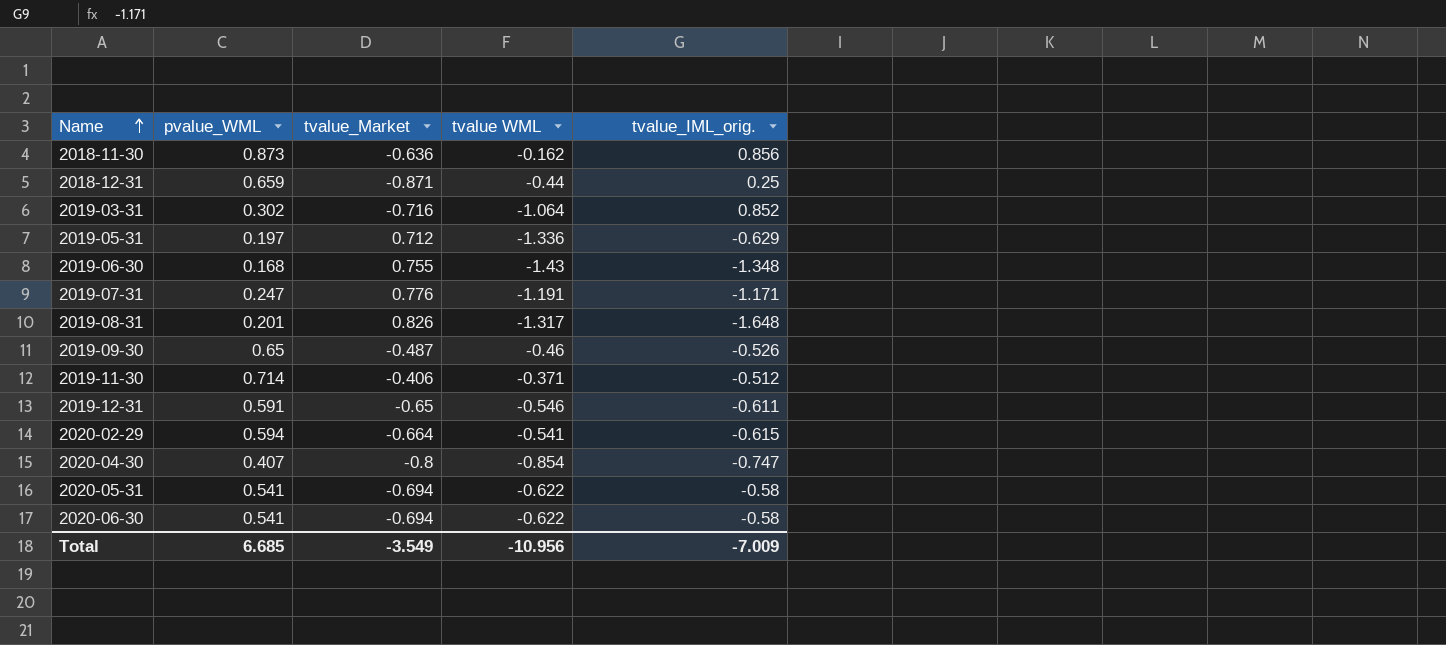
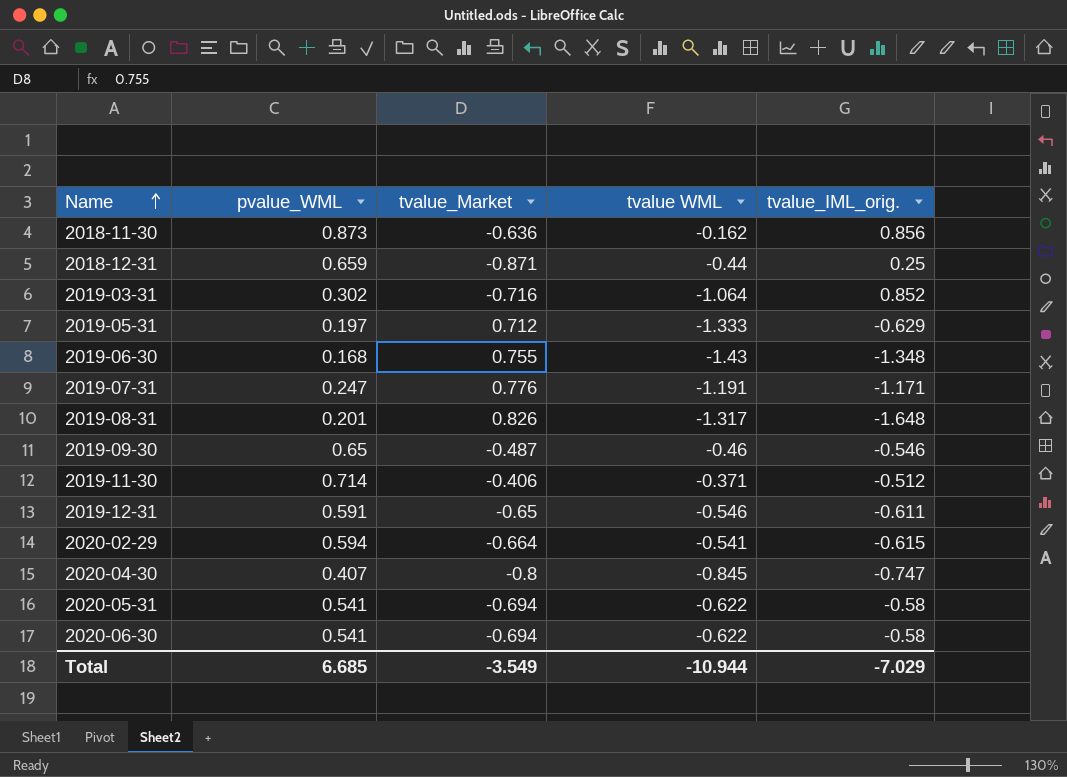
2019-05-31 | tvalue WML: -1.336 -> -1.333
2019-09-30 | tvalue_IML_orig.: -0.526 -> -0.546
2020-04-30 | tvalue WML: -0.854 -> -0.845
Total | tvalue WML: -10.956 -> -10.944
Total | tvalue_IML_orig.: -7.009 -> -7.029

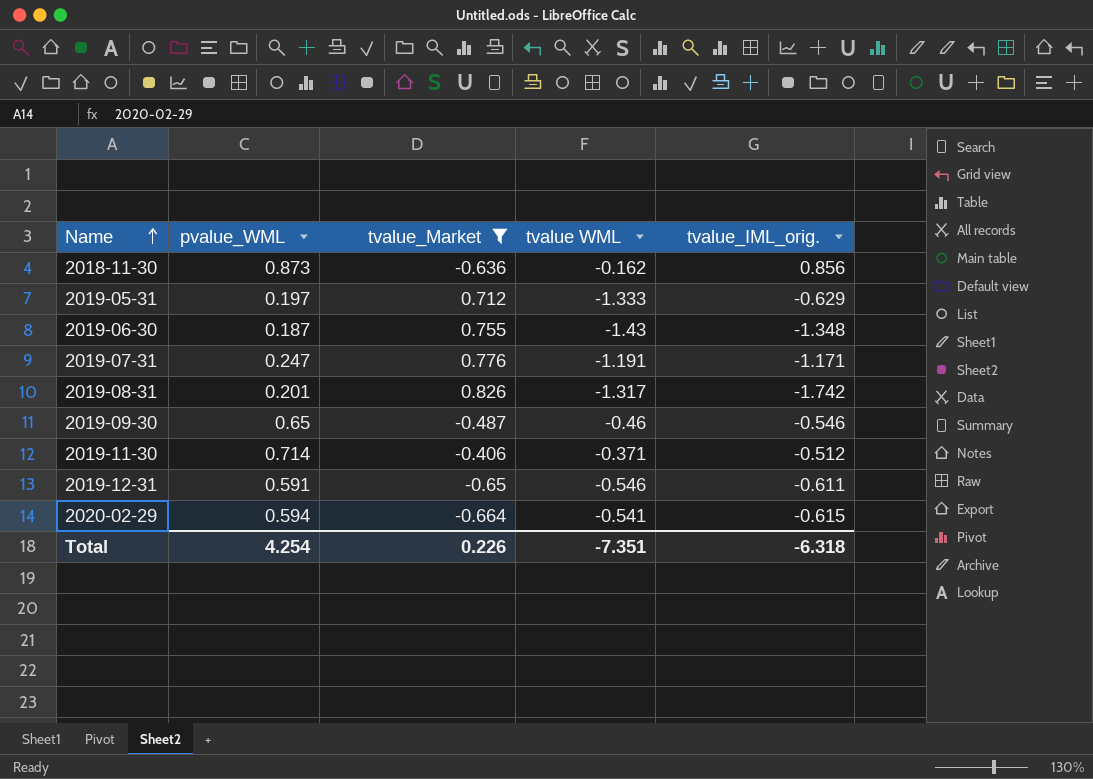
filter: none -> tvalue_Market >= -0.664
2019-06-30 | pvalue_WML: 0.168 -> 0.187
2019-08-31 | tvalue_IML_orig.: -1.648 -> -1.742
Total | pvalue_WML: 6.685 -> 4.254
Total | tvalue_Market: -3.549 -> 0.226
Total | tvalue WML: -10.944 -> -7.351
Total | tvalue_IML_orig.: -7.029 -> -6.318

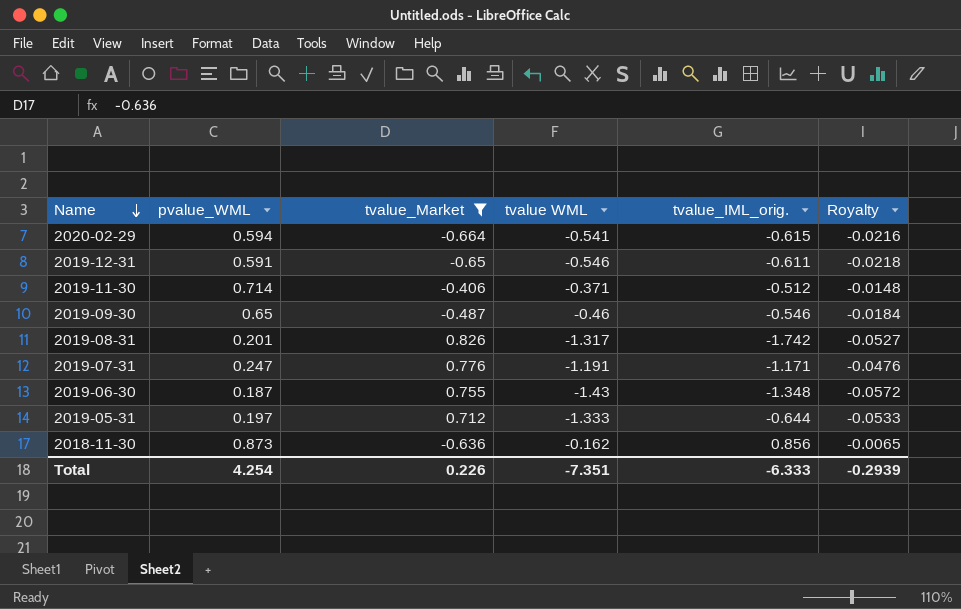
row order: Name ascending -> Name descending
column Royalty | formula: none -> [tvalue WML] * 0.04
2019-05-31 | tvalue_IML_orig.: -0.629 -> -0.644
Total | tvalue_IML_orig.: -6.318 -> -6.333

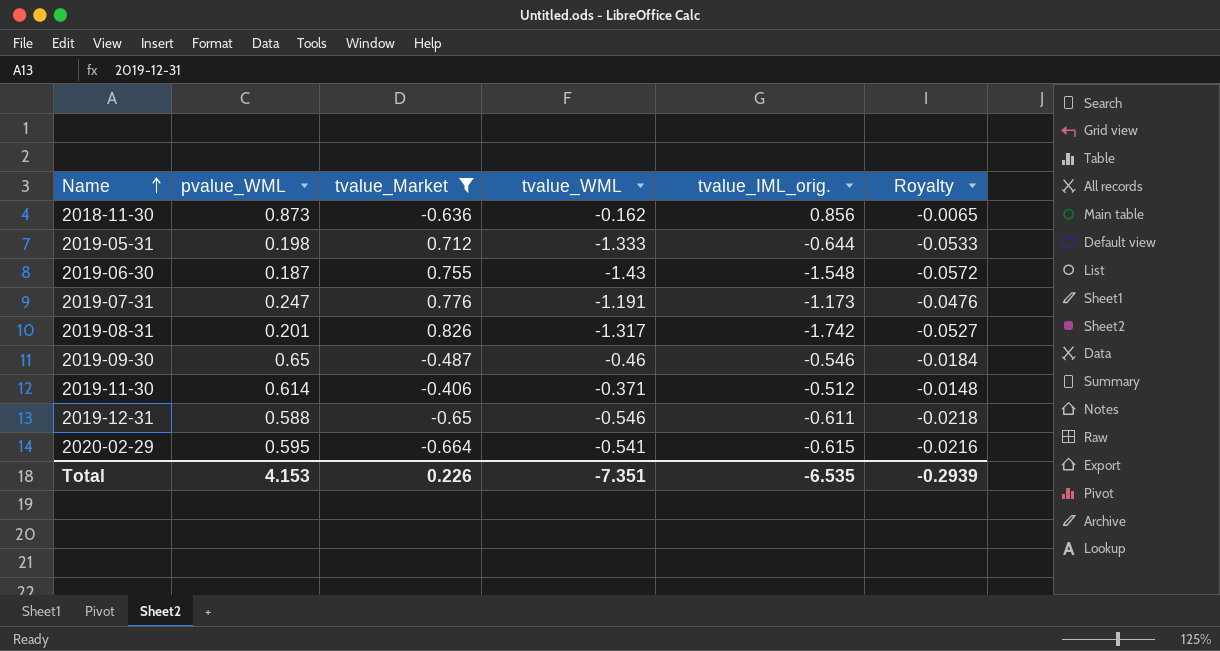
row order: Name descending -> Name ascending
column name: tvalue WML -> tvalue_WML
2019-05-31 | pvalue_WML: 0.197 -> 0.198
2019-06-30 | tvalue_IML_orig.: -1.348 -> -1.548
2019-07-31 | tvalue_IML_orig.: -1.171 -> -1.173
2019-11-30 | pvalue_WML: 0.714 -> 0.614
2019-12-31 | pvalue_WML: 0.591 -> 0.588
2020-02-29 | pvalue_WML: 0.594 -> 0.595
Total | pvalue_WML: 4.254 -> 4.153
Total | tvalue_IML_orig.: -6.333 -> -6.535

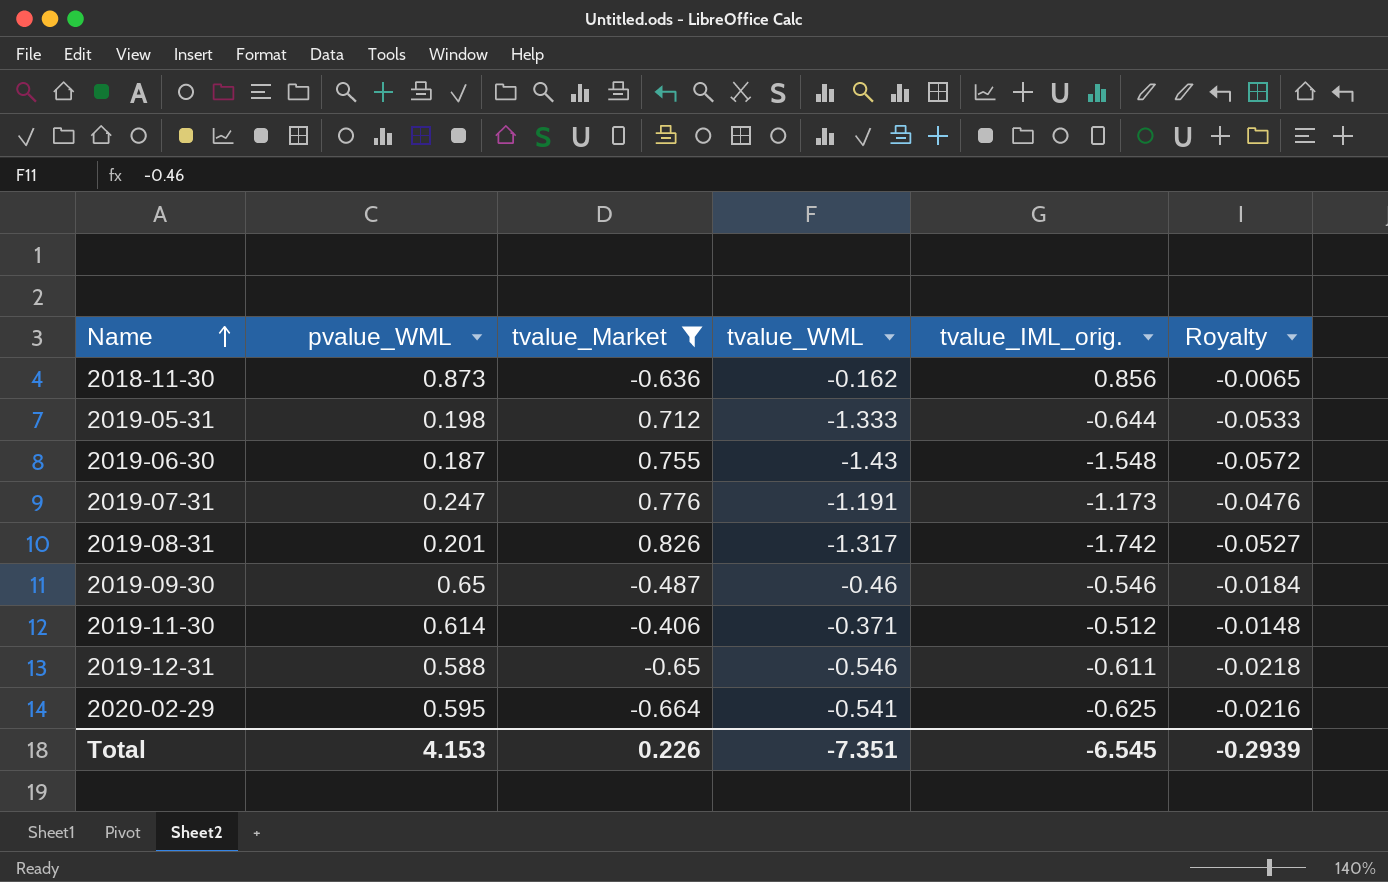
2020-02-29 | tvalue_IML_orig.: -0.615 -> -0.625
Total | tvalue_IML_orig.: -6.535 -> -6.545

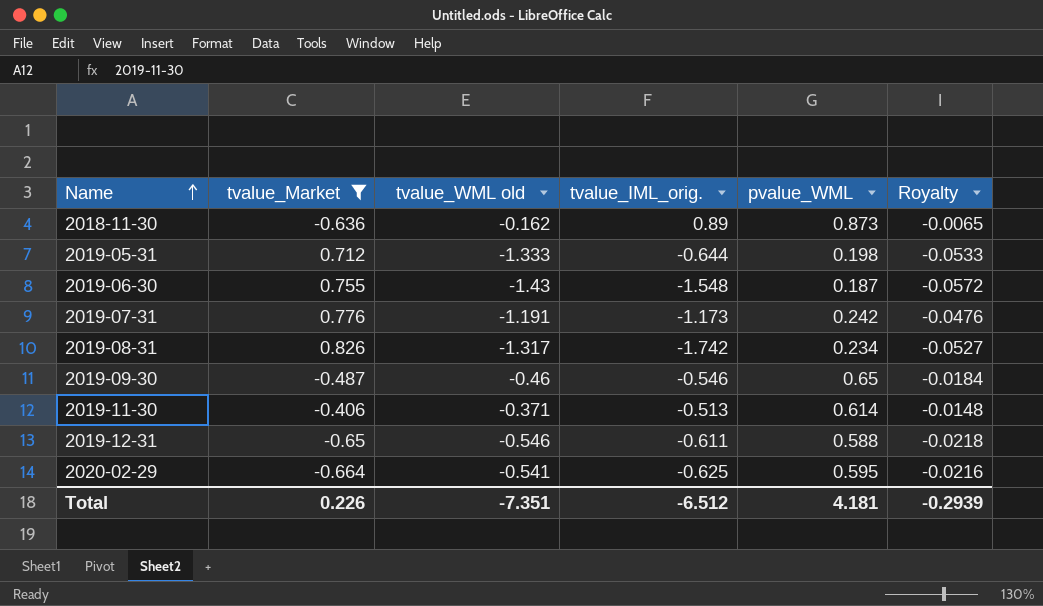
column name: tvalue_WML -> tvalue_WML old
column pvalue_WML | position: 2 -> 5
2018-11-30 | tvalue_IML_orig.: 0.856 -> 0.89
2019-07-31 | pvalue_WML: 0.247 -> 0.242
2019-08-31 | pvalue_WML: 0.201 -> 0.234
2019-11-30 | tvalue_IML_orig.: -0.512 -> -0.513
Total | tvalue_IML_orig.: -6.545 -> -6.512
Total | pvalue_WML: 4.153 -> 4.181

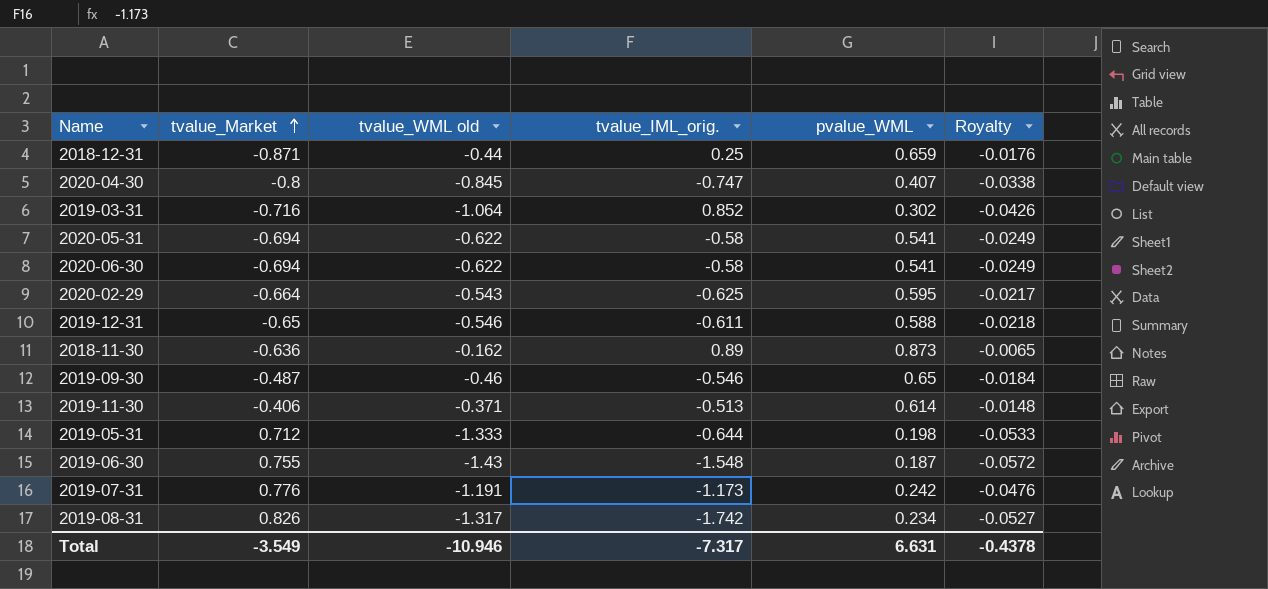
filter: tvalue_Market >= -0.664 -> none
row order: Name ascending -> tvalue_Market ascending
2020-02-29 | tvalue_WML old: -0.541 -> -0.543
2020-02-29 | Royalty: -0.0216 -> -0.0217
Total | tvalue_Market: 0.226 -> -3.549
Total | tvalue_WML old: -7.351 -> -10.946
Total | tvalue_IML_orig.: -6.512 -> -7.317
Total | pvalue_WML: 4.181 -> 6.631
Total | Royalty: -0.2939 -> -0.4378

